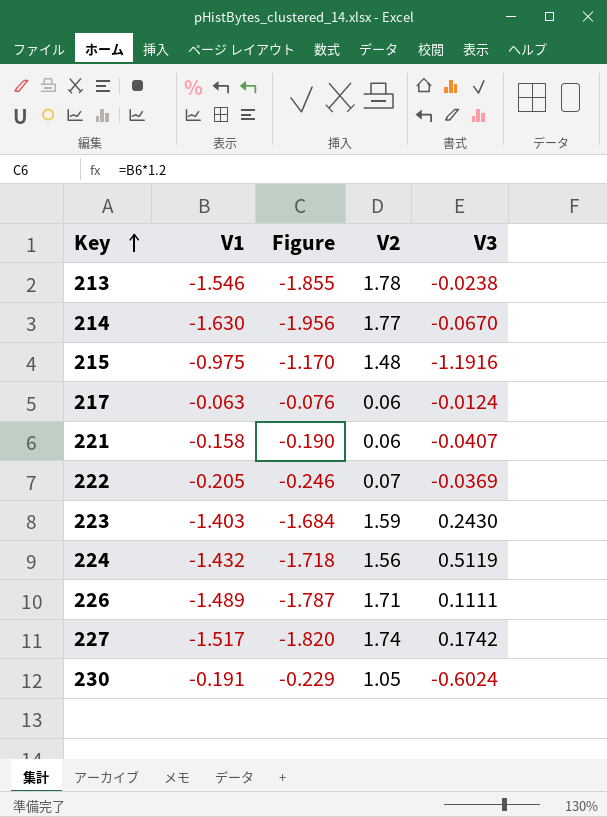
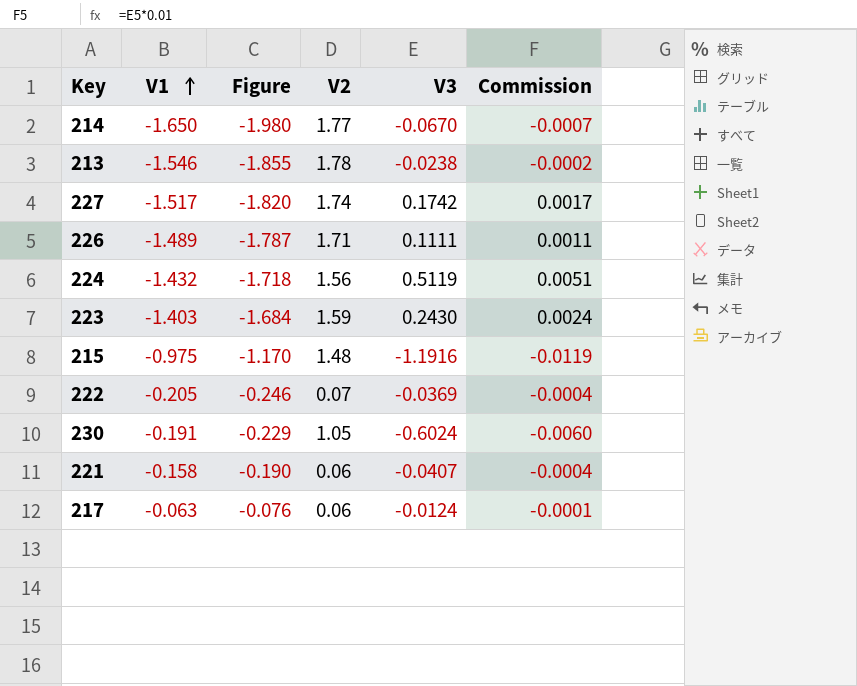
row order: Key ascending -> V1 ascending
column Commission | formula: none -> [V3] * 0.01
214 | V1: -1.630 -> -1.650
214 | Figure: -1.956 -> -1.980

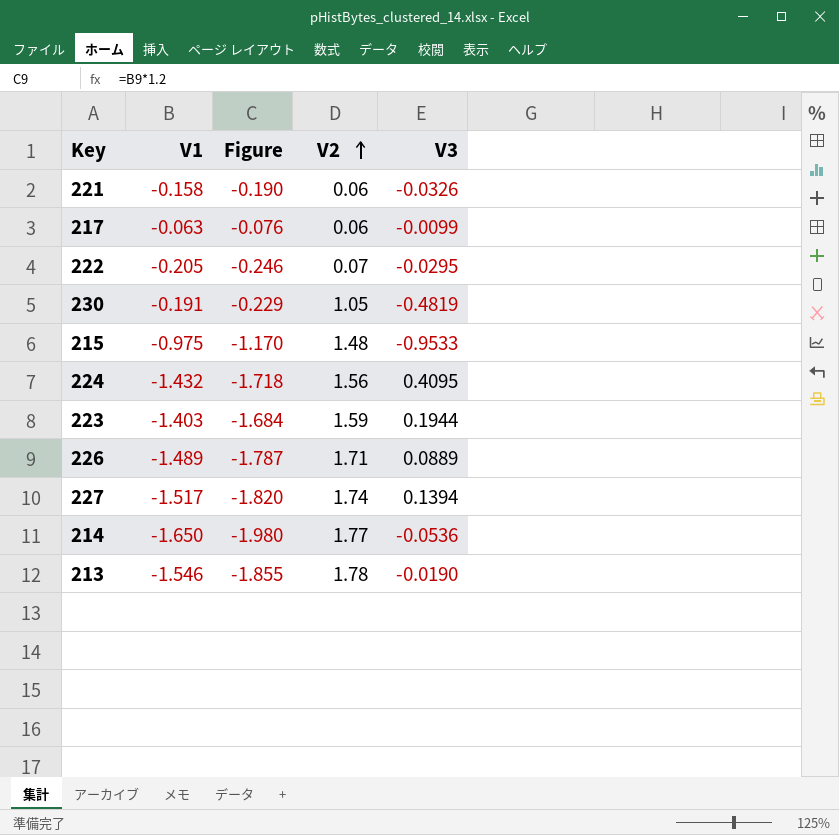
row order: V1 ascending -> V2 ascending
column Commission | formula: [V3] * 0.01 -> none
221 | V3: -0.0407 -> -0.0326
217 | V3: -0.0124 -> -0.0099
222 | V3: -0.0369 -> -0.0295
230 | V3: -0.6024 -> -0.4819
215 | V3: -1.1916 -> -0.9533
224 | V3: 0.5119 -> 0.4095
223 | V3: 0.2430 -> 0.1944
226 | V3: 0.1111 -> 0.0889
227 | V3: 0.1742 -> 0.1394
214 | V3: -0.0670 -> -0.0536
213 | V3: -0.0238 -> -0.0190

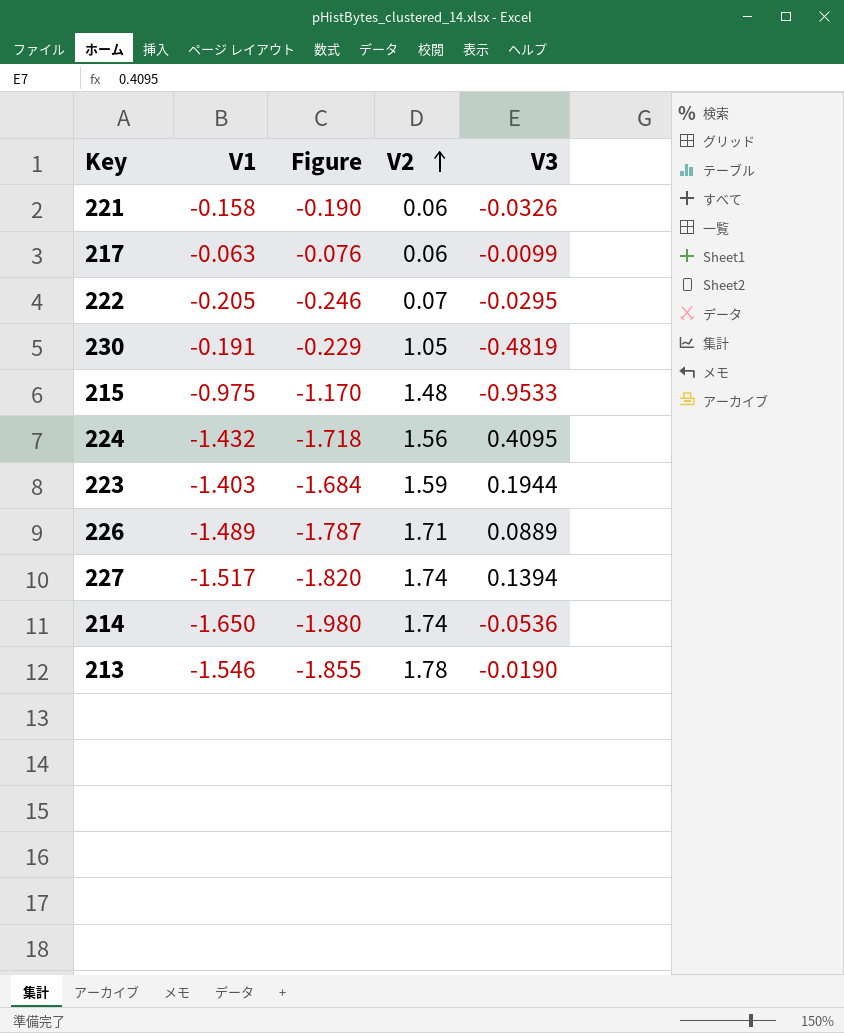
214 | V2: 1.77 -> 1.74

